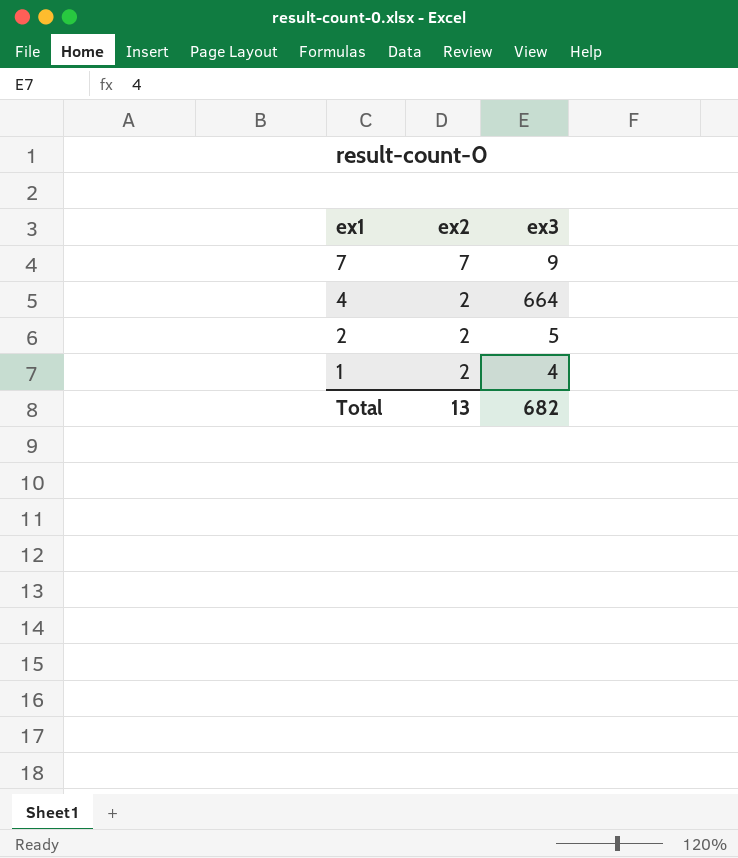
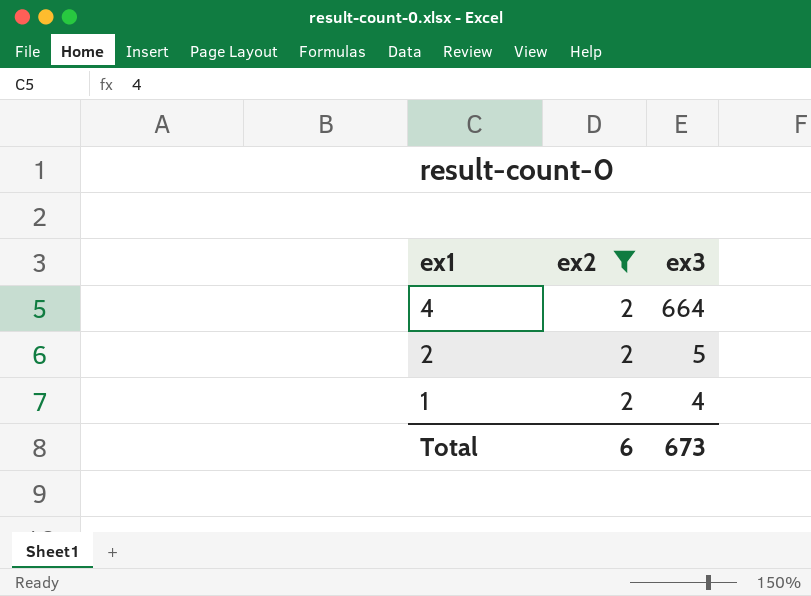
filter: none -> ex2 = 2
Total | ex2: 13 -> 6
Total | ex3: 682 -> 673

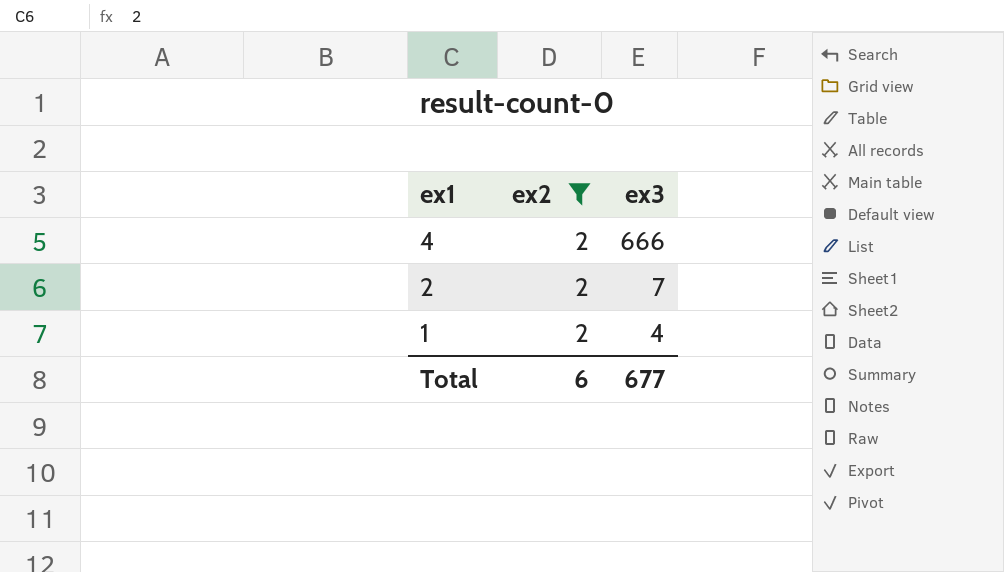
4 | ex3: 664 -> 666
2 | ex3: 5 -> 7
Total | ex3: 673 -> 677

